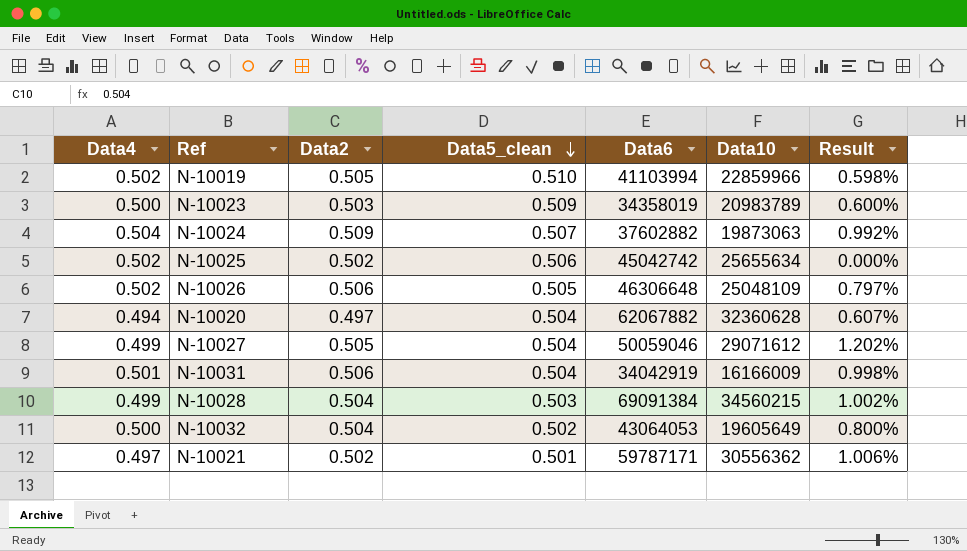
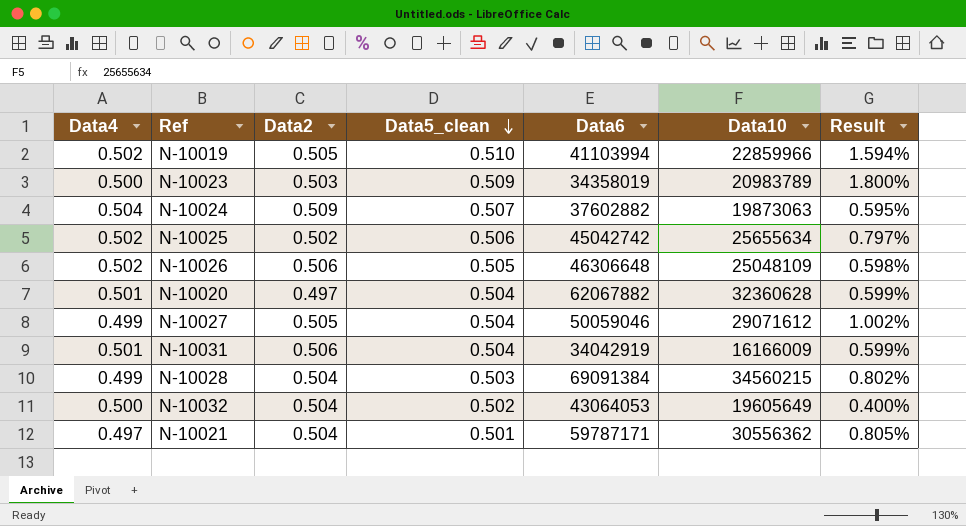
column Result | formula: ([Data2] - [Data4]) / [Data4] -> ([Data5_clean] - [Data4]) / [Data4]
N-10020 | Data4: 0.494 -> 0.501
N-10021 | Data2: 0.502 -> 0.504

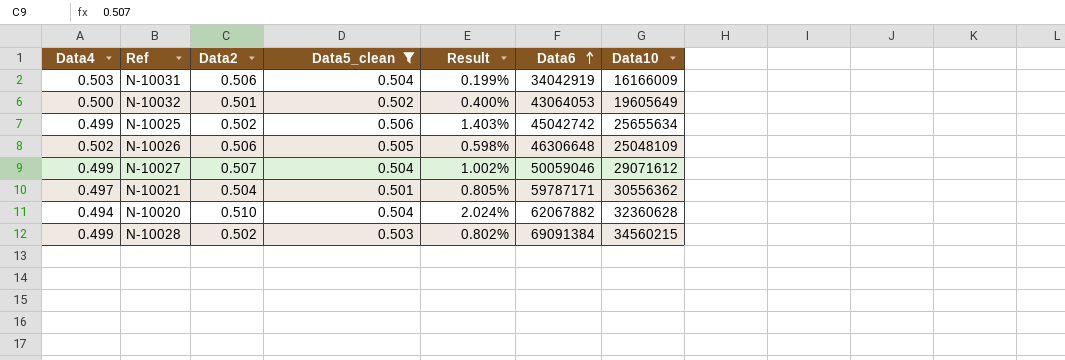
filter: none -> Data5_clean <= 0.506
row order: Data5_clean descending -> Data6 ascending
column Result | position: 7 -> 5
N-10031 | Data4: 0.501 -> 0.503
N-10031 | Result: 0.599% -> 0.199%
N-10032 | Data2: 0.504 -> 0.501
N-10025 | Data4: 0.502 -> 0.499
N-10025 | Result: 0.797% -> 1.403%
N-10027 | Data2: 0.505 -> 0.507
N-10020 | Data4: 0.501 -> 0.494
N-10020 | Data2: 0.497 -> 0.510
N-10020 | Result: 0.599% -> 2.024%
N-10028 | Data2: 0.504 -> 0.502

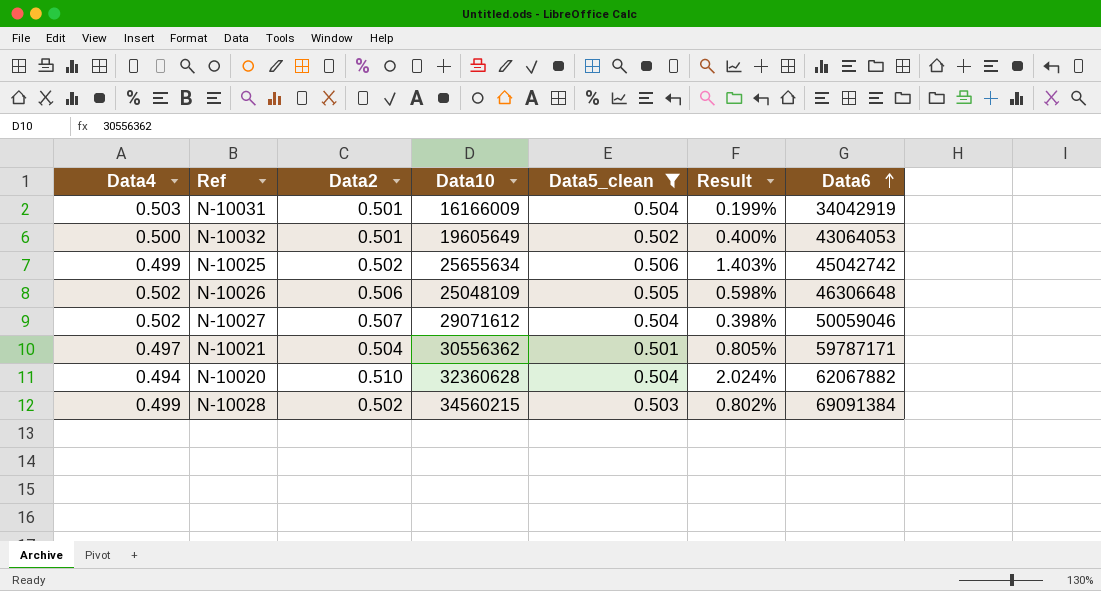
column Data10 | position: 7 -> 4
N-10031 | Data2: 0.506 -> 0.501
N-10027 | Data4: 0.499 -> 0.502
N-10027 | Result: 1.002% -> 0.398%

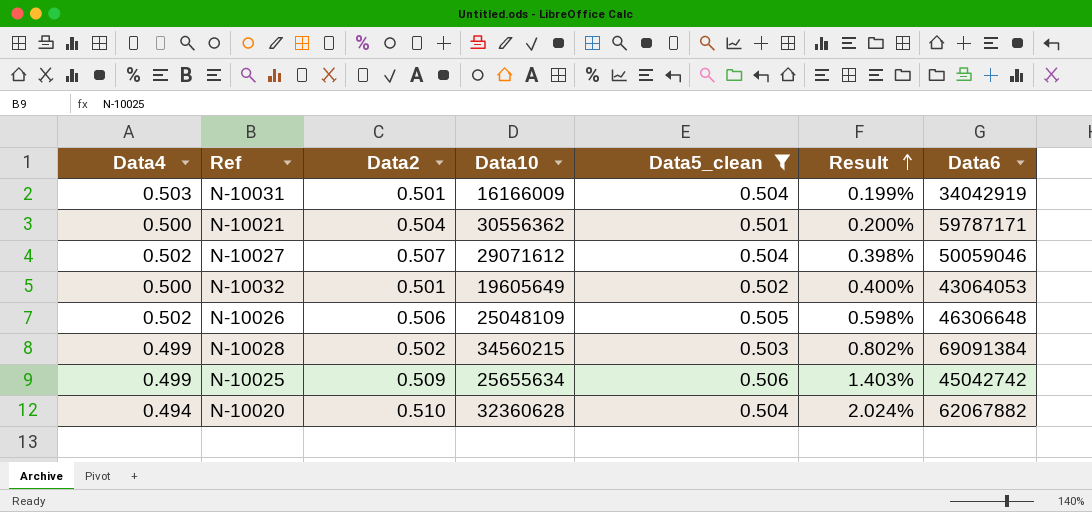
row order: Data6 ascending -> Result ascending
N-10021 | Data4: 0.497 -> 0.500
N-10021 | Result: 0.805% -> 0.200%
N-10025 | Data2: 0.502 -> 0.509

